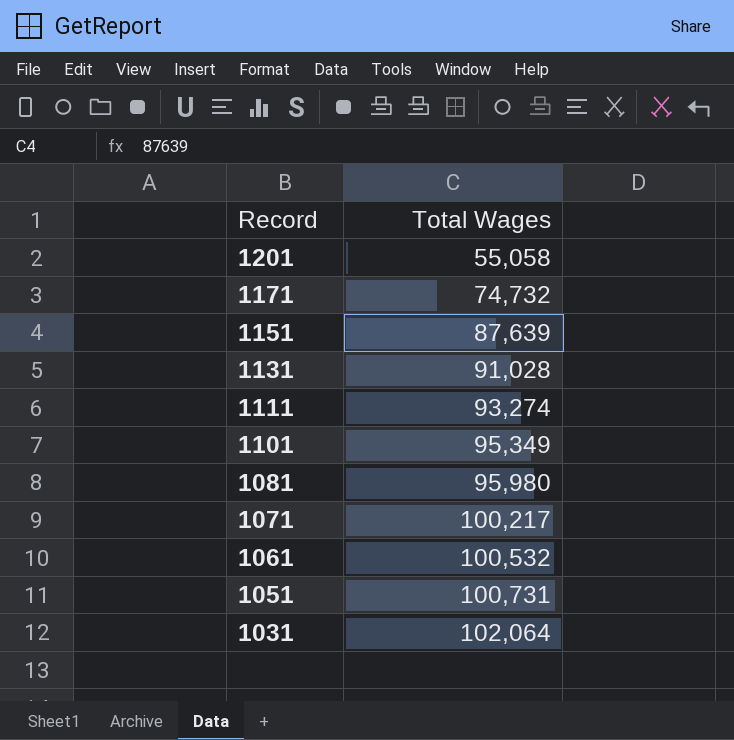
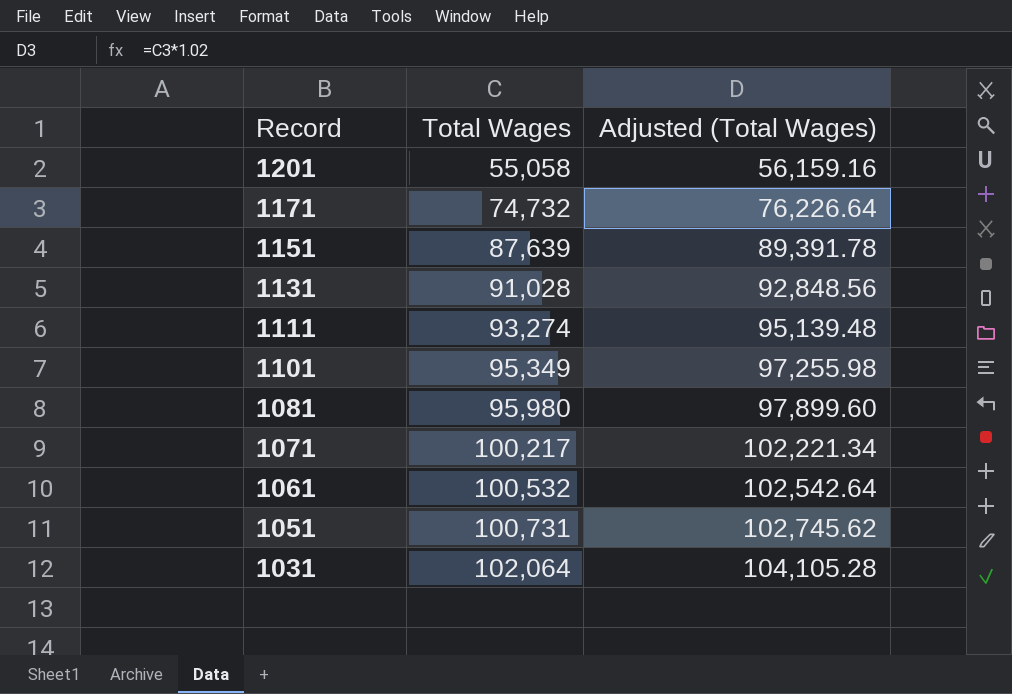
column Adjusted (Total Wages) | formula: none -> [Total Wages] * 1.02

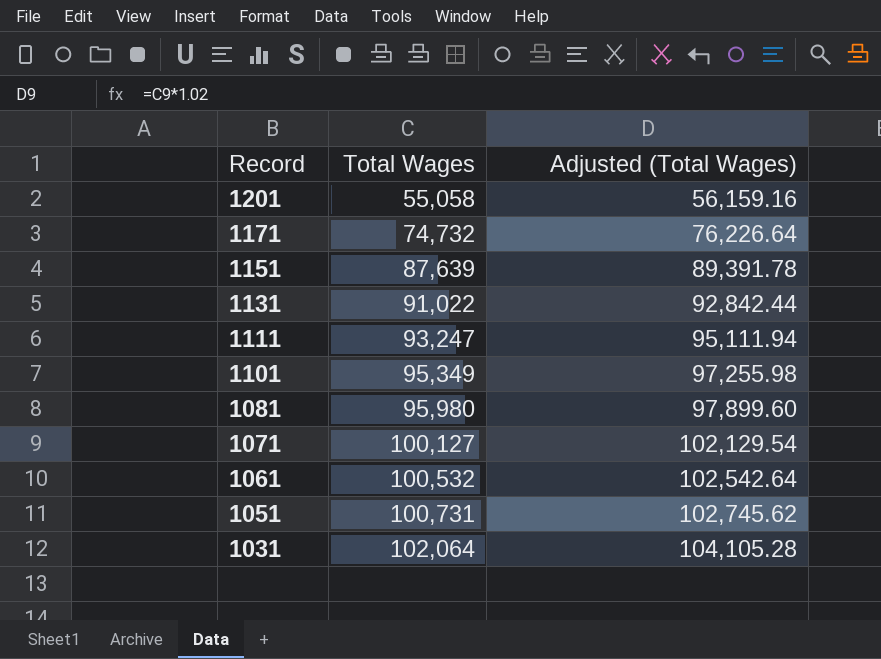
1131 | Total Wages: 91,028 -> 91,022
1131 | Adjusted (Total Wages): 92,848.56 -> 92,842.44
1111 | Total Wages: 93,274 -> 93,247
1111 | Adjusted (Total Wages): 95,139.48 -> 95,111.94
1071 | Total Wages: 100,217 -> 100,127
1071 | Adjusted (Total Wages): 102,221.34 -> 102,129.54

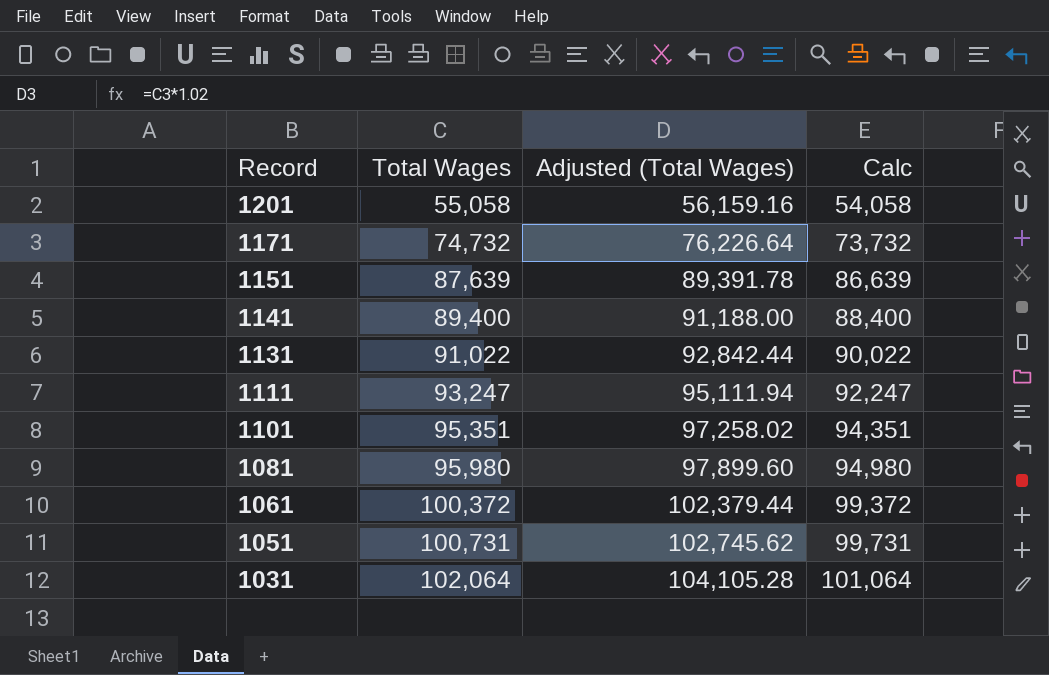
column Calc | formula: none -> [Total Wages] - 1000
row 1071: 100,127 | 102,129.54 -> none
row 1141: none -> 89,400 | 91,188.00 | 88,400
1101 | Total Wages: 95,349 -> 95,351
1101 | Adjusted (Total Wages): 97,255.98 -> 97,258.02
1061 | Total Wages: 100,532 -> 100,372
1061 | Adjusted (Total Wages): 102,542.64 -> 102,379.44

